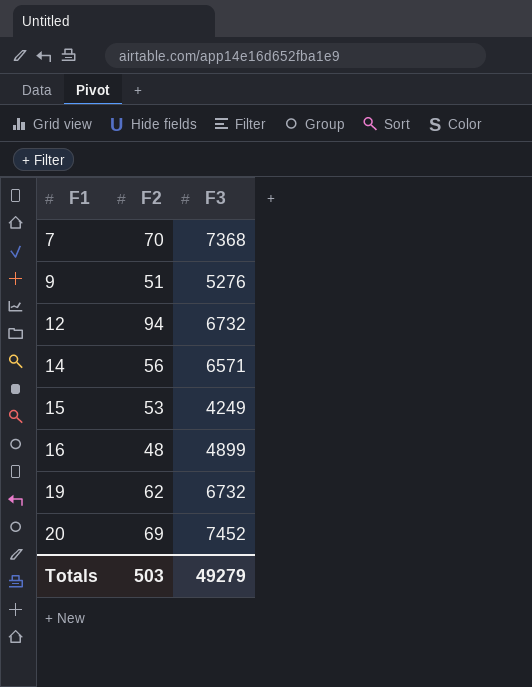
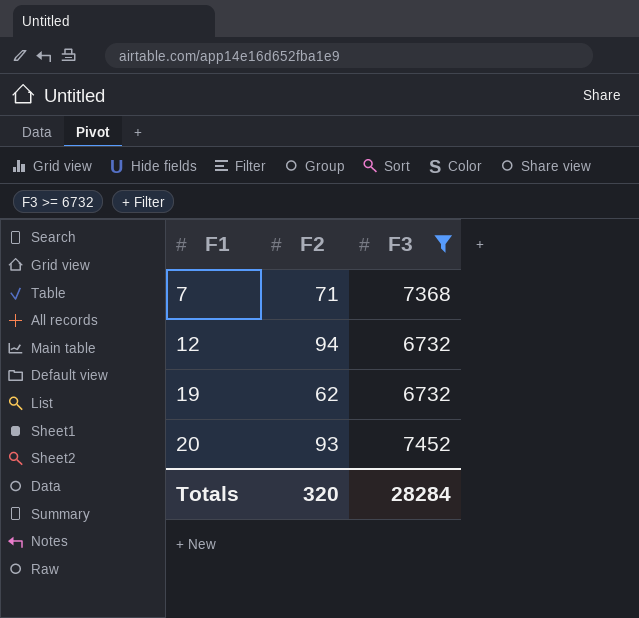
filter: none -> F3 >= 6732
7 | F2: 70 -> 71
20 | F2: 69 -> 93
Totals | F2: 503 -> 320
Totals | F3: 49279 -> 28284

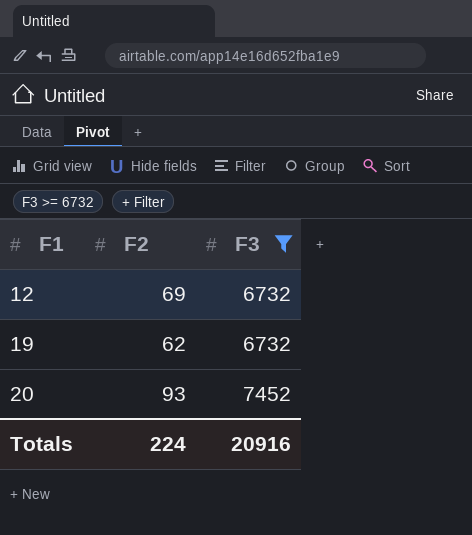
row 7: 71 | 7368 -> none
12 | F2: 94 -> 69
Totals | F2: 320 -> 224
Totals | F3: 28284 -> 20916

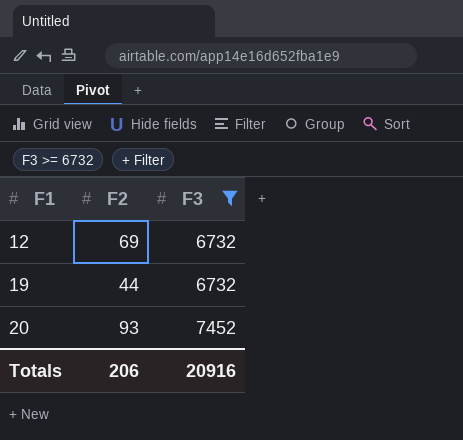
19 | F2: 62 -> 44
Totals | F2: 224 -> 206

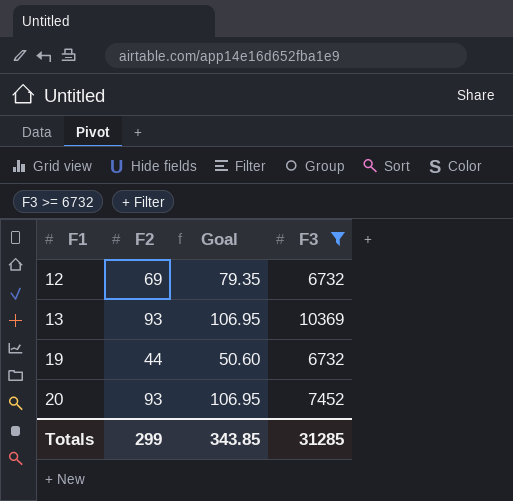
column Goal | formula: none -> [F2] * 1.15
row 13: none -> 93 | 106.95 | 10369
Totals | F2: 206 -> 299
Totals | F3: 20916 -> 31285

